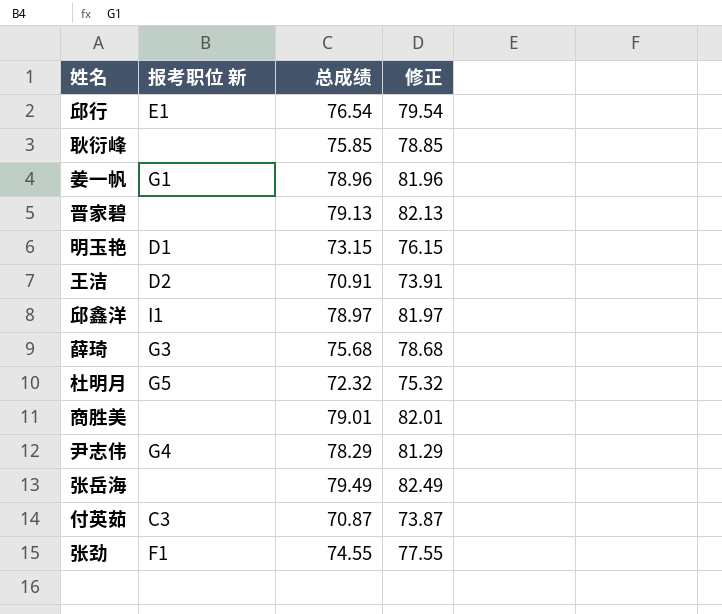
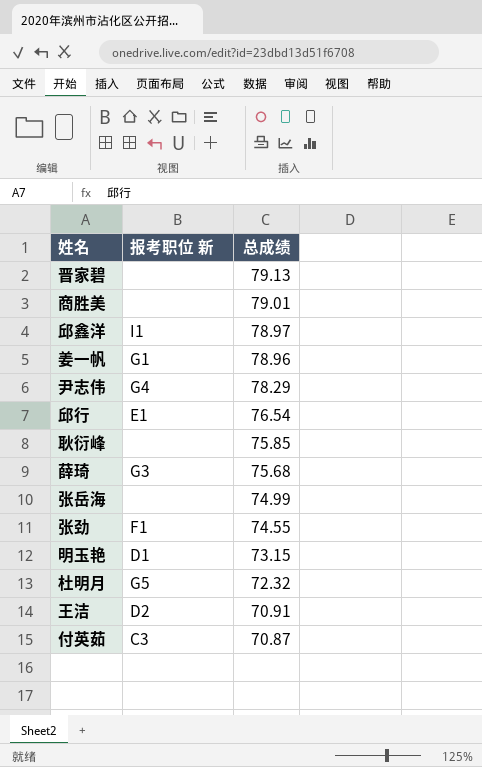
row order: none -> 总成绩 descending
column 修正 | formula: [总成绩] + 3 -> none
张岳海 | 总成绩: 79.49 -> 74.99

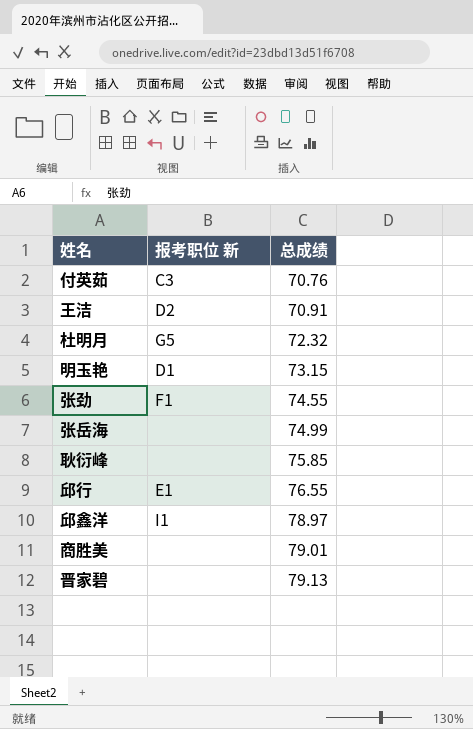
row order: 总成绩 descending -> 总成绩 ascending
row 姜一帆: G1 | 78.96 -> none
row 尹志伟: G4 | 78.29 -> none
row 薛琦: G3 | 75.68 -> none
付英茹 | 总成绩: 70.87 -> 70.76
邱行 | 总成绩: 76.54 -> 76.55

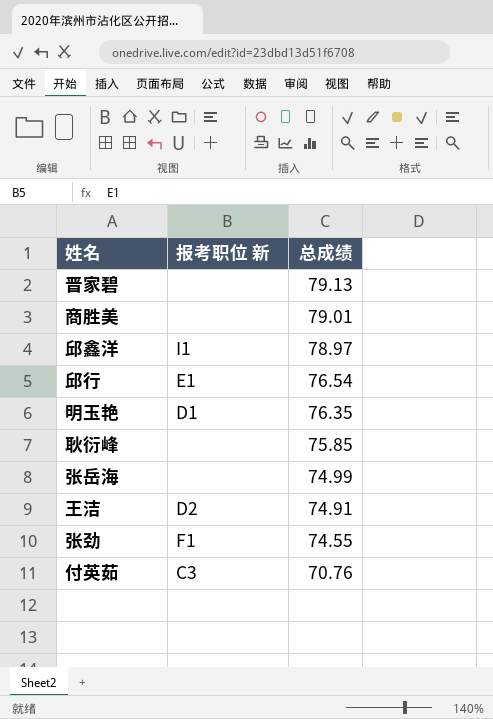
row order: 总成绩 ascending -> 总成绩 descending
row 杜明月: G5 | 72.32 -> none
邱行 | 总成绩: 76.55 -> 76.54
明玉艳 | 总成绩: 73.15 -> 76.35
王洁 | 总成绩: 70.91 -> 74.91

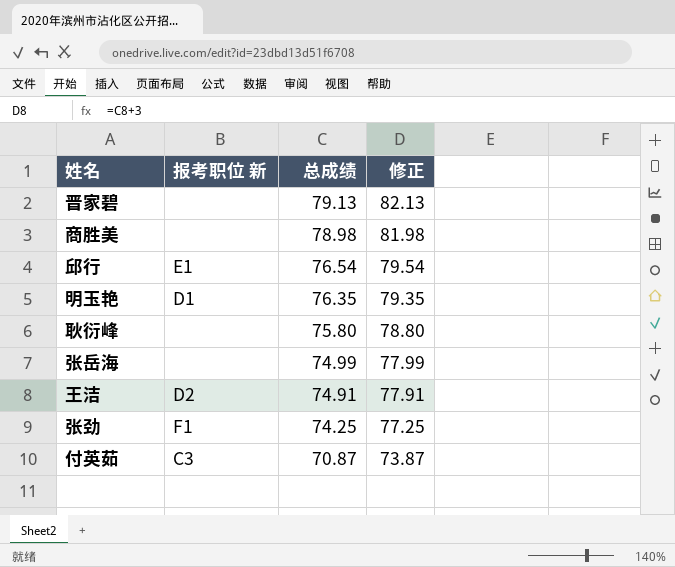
column 修正 | formula: none -> [总成绩] + 3
row 邱鑫洋: I1 | 78.97 -> none
商胜美 | 总成绩: 79.01 -> 78.98
耿衍峰 | 总成绩: 75.85 -> 75.80
张劲 | 总成绩: 74.55 -> 74.25
付英茹 | 总成绩: 70.76 -> 70.87

